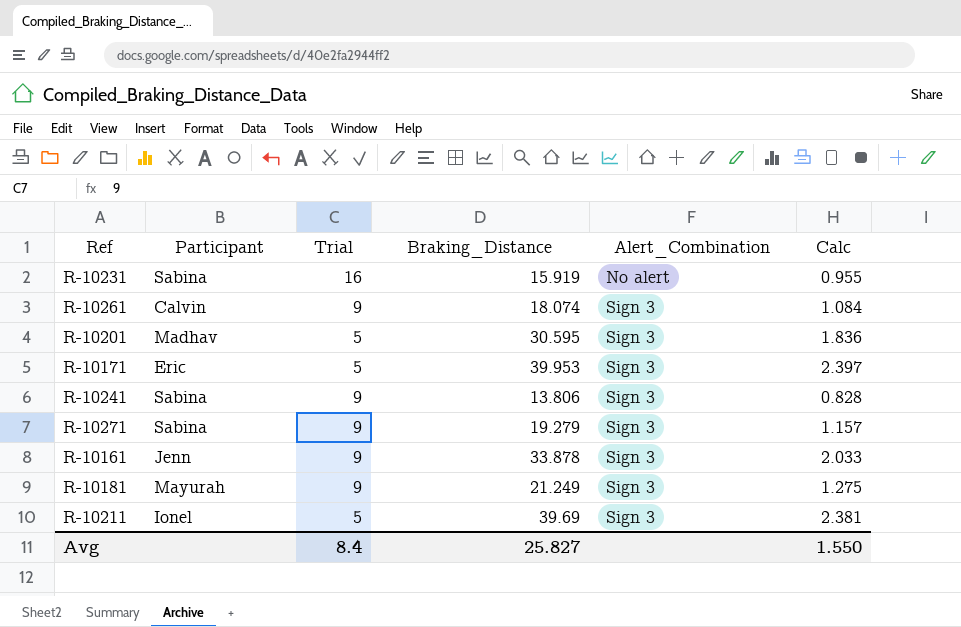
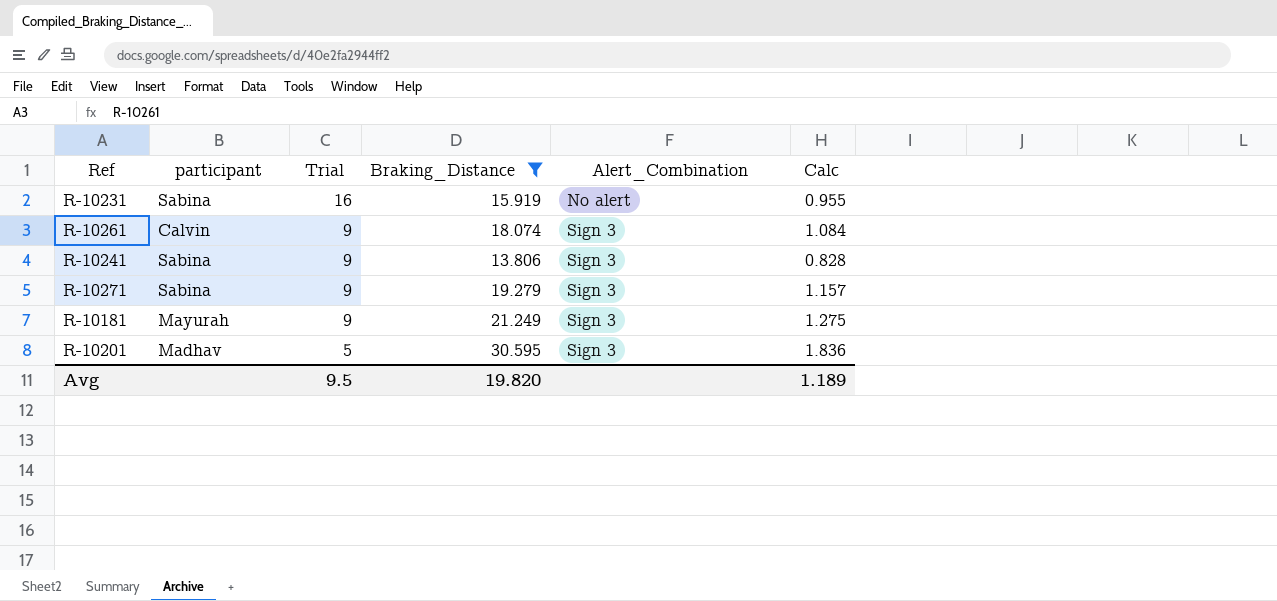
filter: none -> Braking_Distance <= 30.595
row order: Alert_Combination ascending -> Trial descending
column name: Participant -> participant
Avg | Trial: 8.4 -> 9.5
Avg | Braking_Distance: 25.827 -> 19.820
Avg | Calc: 1.550 -> 1.189

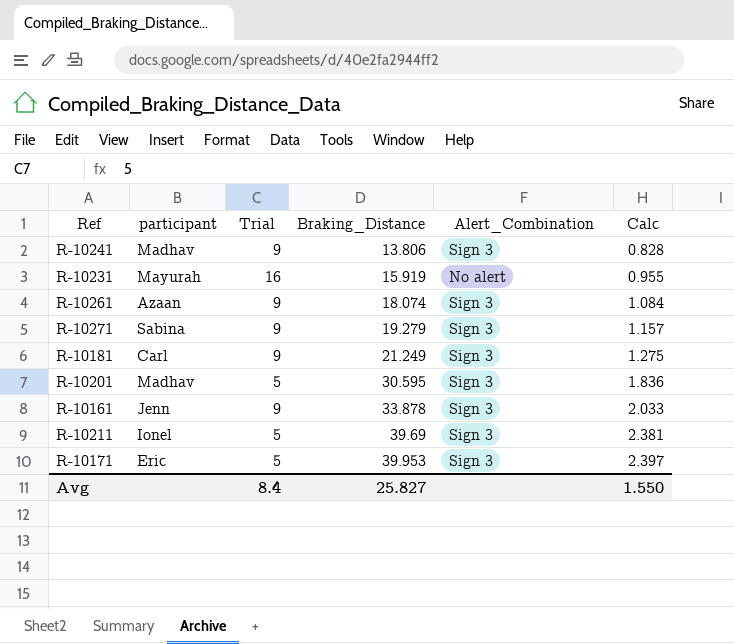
filter: Braking_Distance <= 30.595 -> none
row order: Trial descending -> Braking_Distance ascending
R-10241 | participant: Sabina -> Madhav
R-10231 | participant: Sabina -> Mayurah
R-10261 | participant: Calvin -> Azaan
R-10181 | participant: Mayurah -> Carl
Avg | Trial: 9.5 -> 8.4
Avg | Braking_Distance: 19.820 -> 25.827
Avg | Calc: 1.189 -> 1.550

